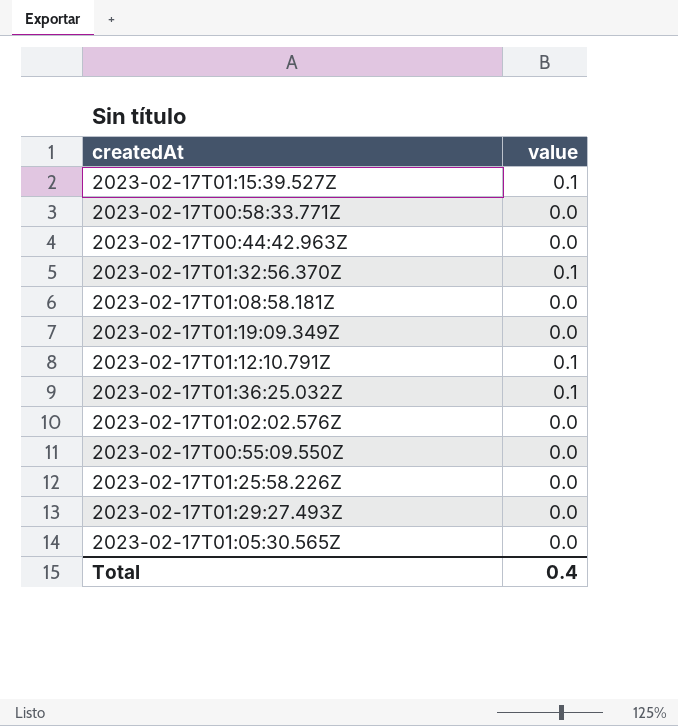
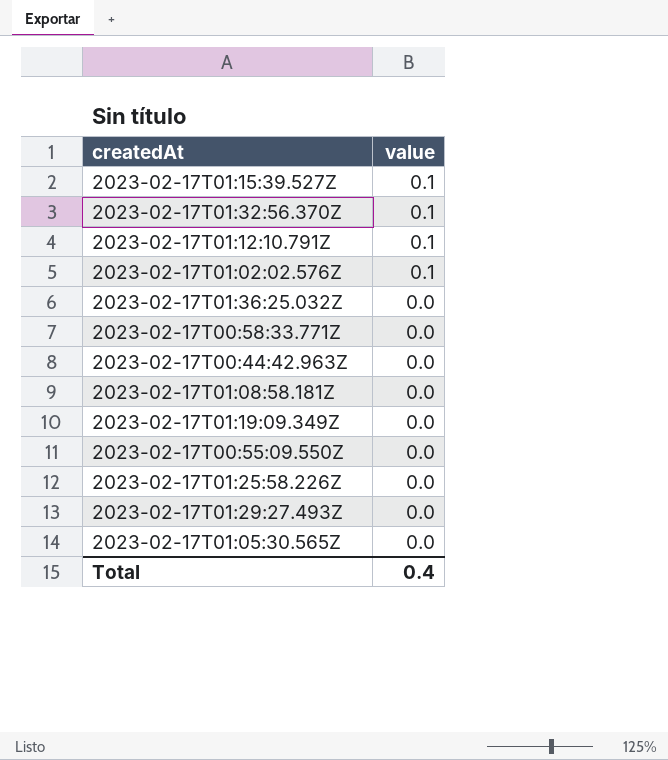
row order: none -> value descending
2023-02-17T01:02:02.576Z | value: 0.0 -> 0.1
2023-02-17T01:36:25.032Z | value: 0.1 -> 0.0

